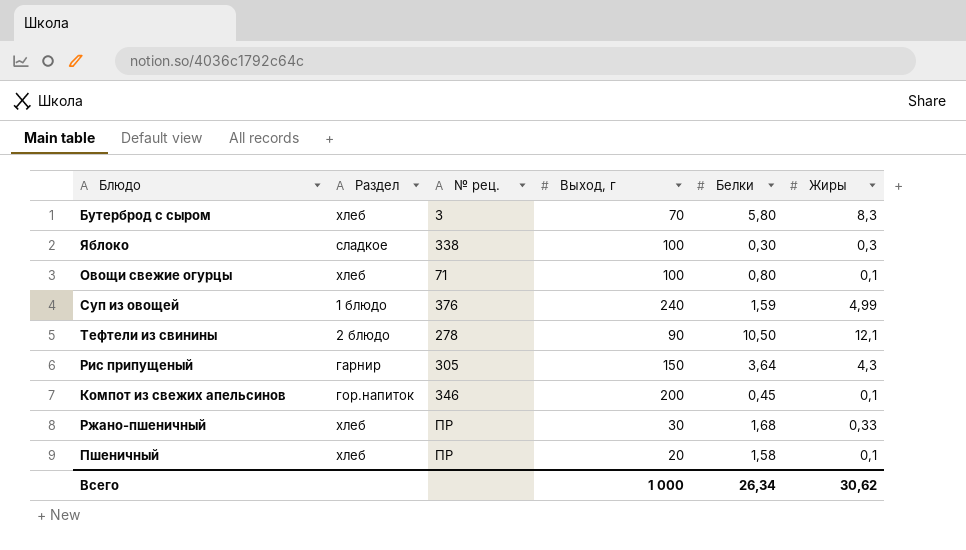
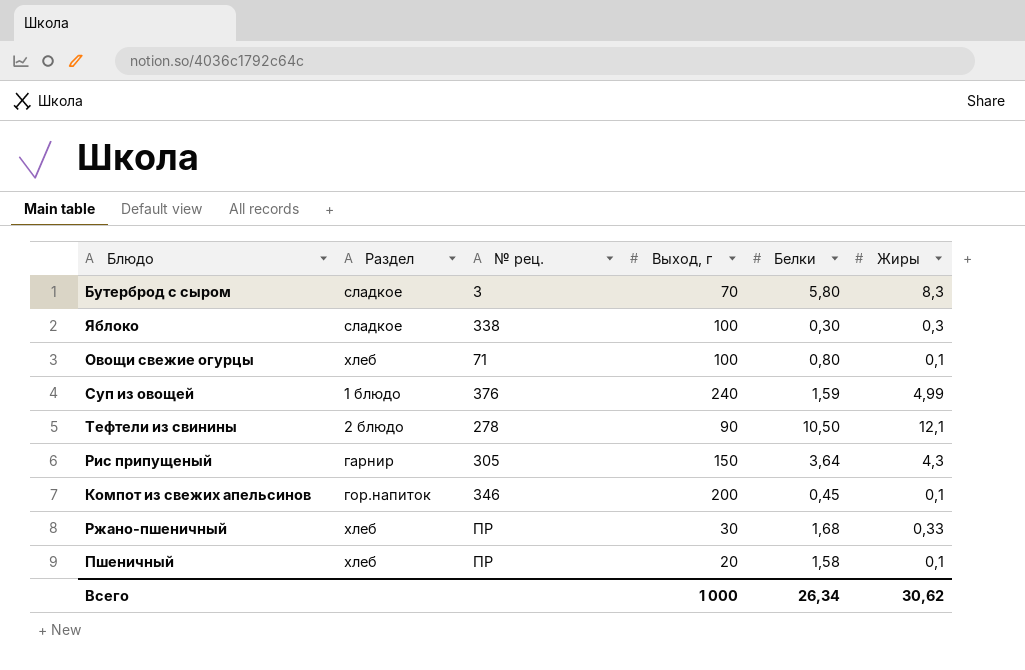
Бутерброд с сыром | Раздел: хлеб -> сладкое

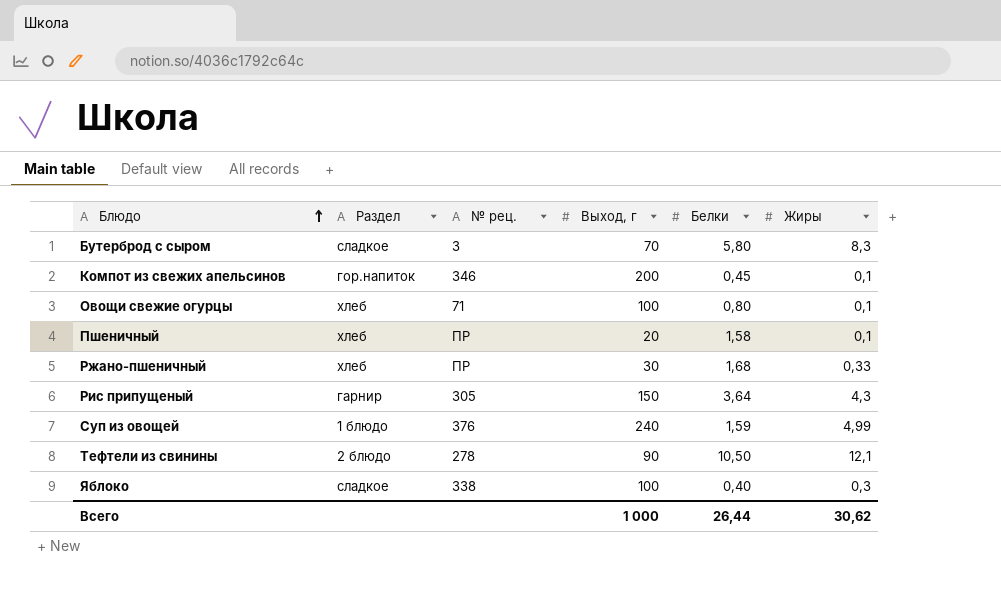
row order: none -> Блюдо ascending
Яблоко | Белки: 0,30 -> 0,40
Всего | Белки: 26,34 -> 26,44

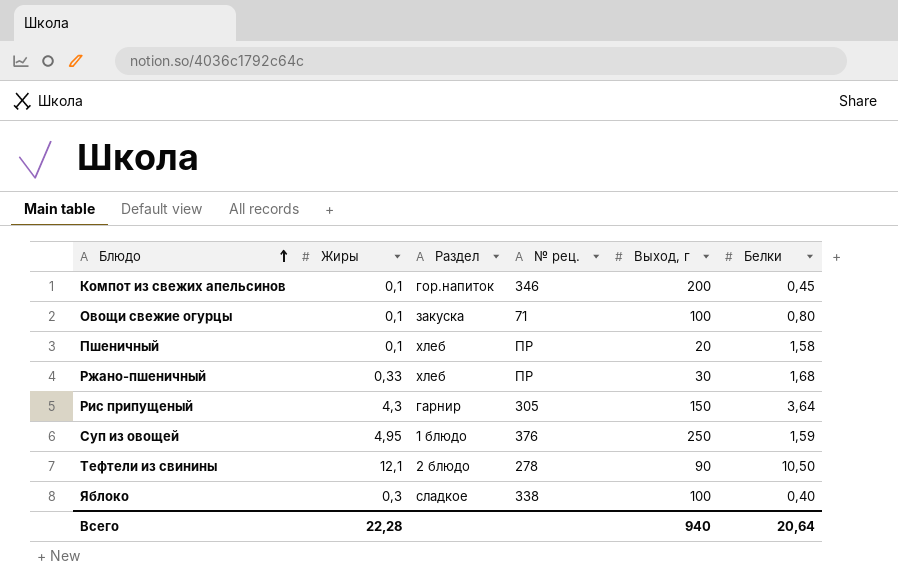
column Жиры | position: 6 -> 2
row Бутерброд с сыром: сладкое | 3 | 70 | 5,80 | 8,3 -> none
Овощи свежие огурцы | Раздел: хлеб -> закуска
Суп из овощей | Жиры: 4,99 -> 4,95
Суп из овощей | Выход, г: 240 -> 250
Всего | Жиры: 30,62 -> 22,28
Всего | Выход, г: 1 000 -> 940
Всего | Белки: 26,44 -> 20,64

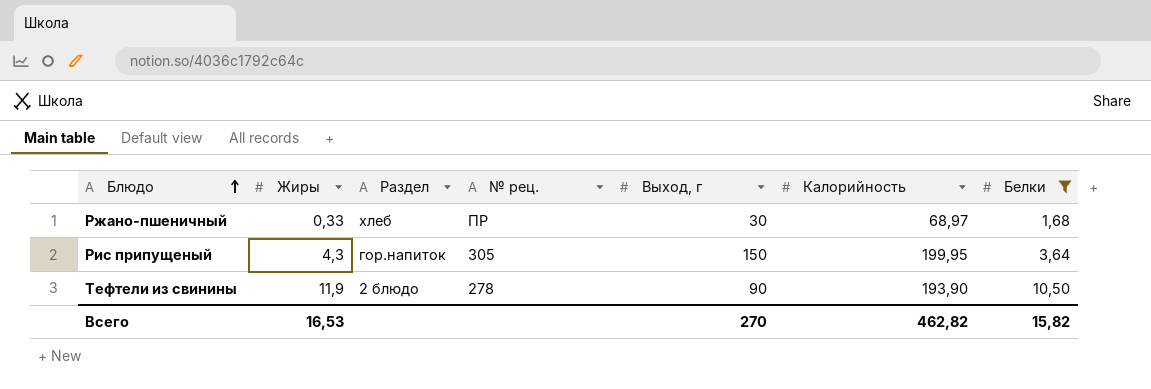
filter: none -> Белки >= 1,68
column Калорийность | position: none -> 6
Рис припущеный | Раздел: гарнир -> гор.напиток
Тефтели из свинины | Жиры: 12,1 -> 11,9
Всего | Жиры: 22,28 -> 16,53
Всего | Выход, г: 940 -> 270
Всего | Белки: 20,64 -> 15,82

